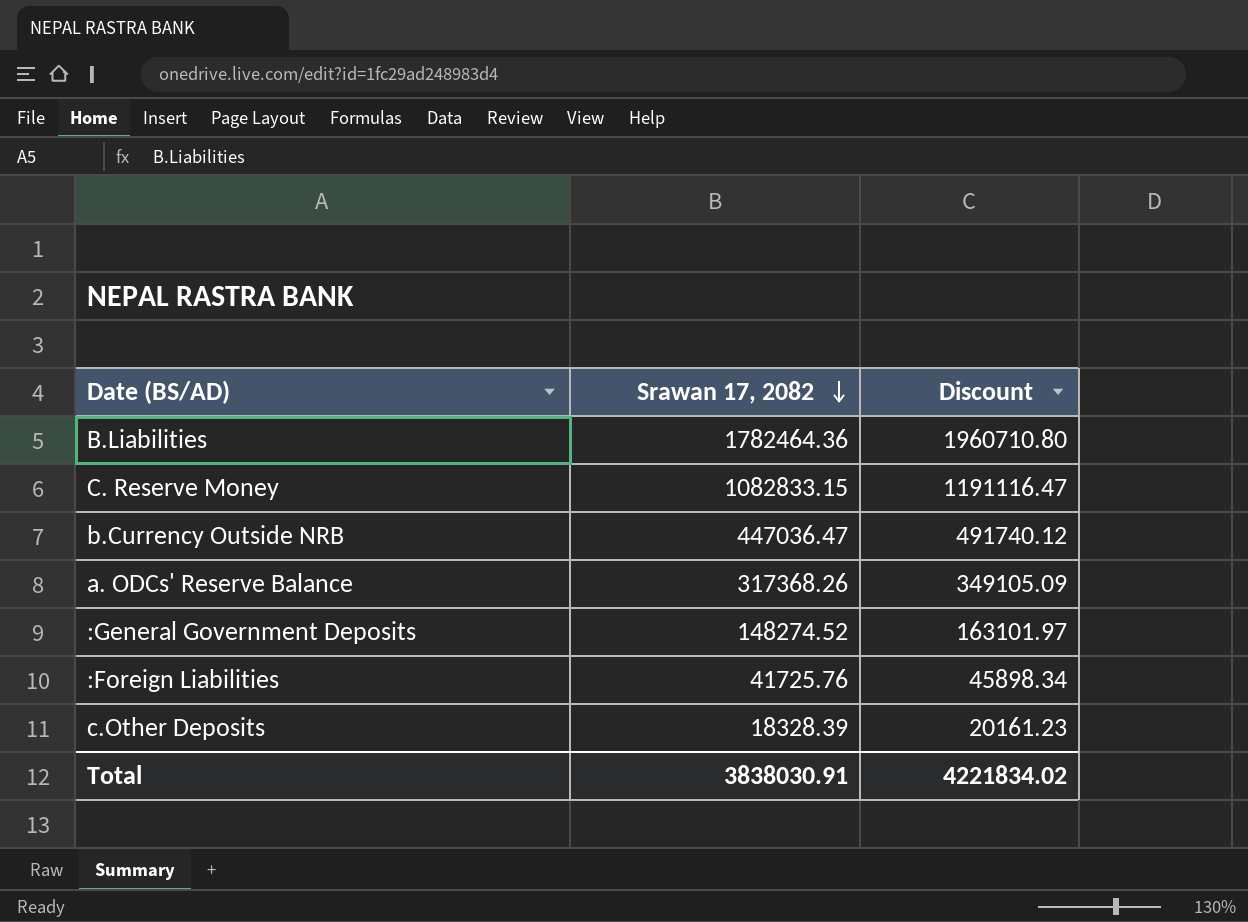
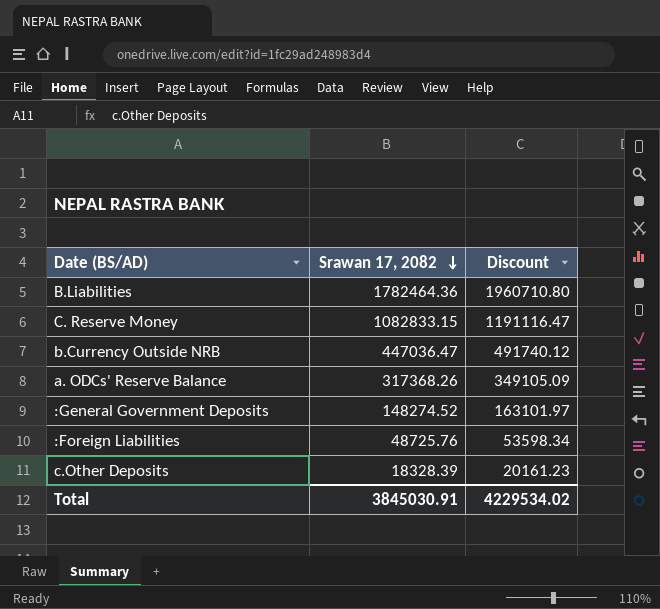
:Foreign Liabilities | Srawan 17, 2082: 41725.76 -> 48725.76
:Foreign Liabilities | Discount: 45898.34 -> 53598.34
Total | Srawan 17, 2082: 3838030.91 -> 3845030.91
Total | Discount: 4221834.02 -> 4229534.02

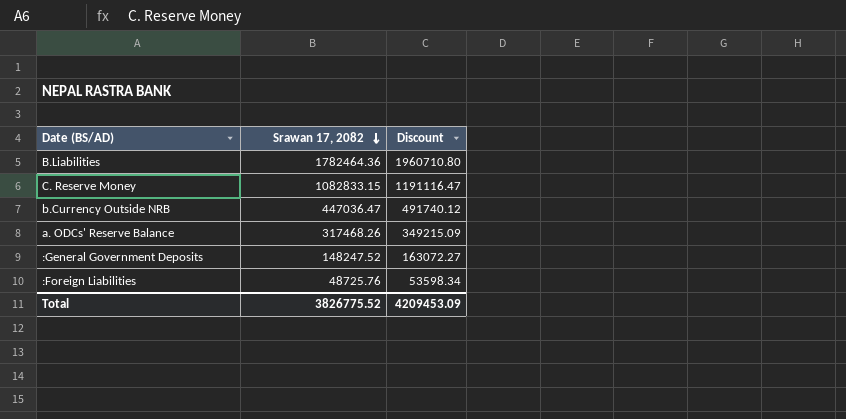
row c.Other Deposits: 18328.39 | 20161.23 -> none
a. ODCs' Reserve Balance | Srawan 17, 2082: 317368.26 -> 317468.26
a. ODCs' Reserve Balance | Discount: 349105.09 -> 349215.09
:General Government Deposits | Srawan 17, 2082: 148274.52 -> 148247.52
:General Government Deposits | Discount: 163101.97 -> 163072.27
Total | Srawan 17, 2082: 3845030.91 -> 3826775.52
Total | Discount: 4229534.02 -> 4209453.09

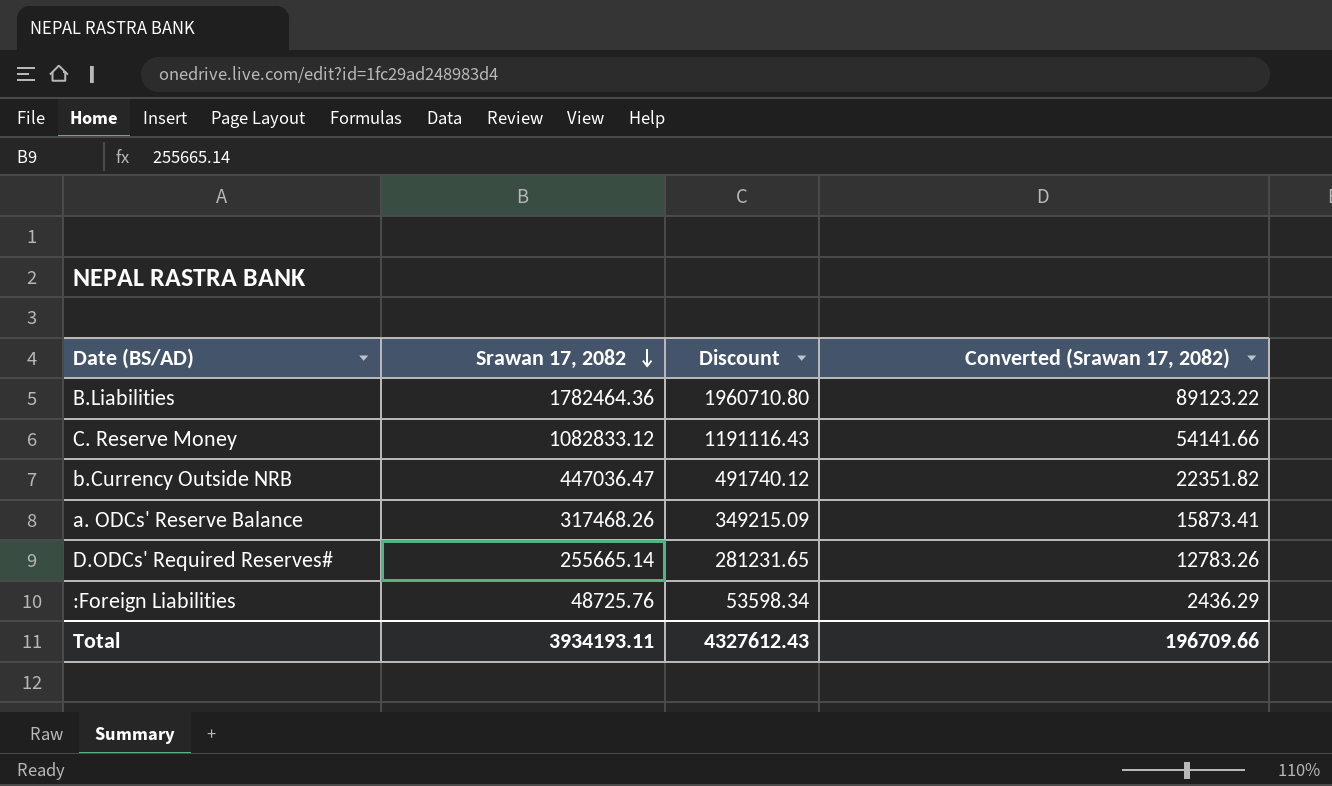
column Converted (Srawan 17, 2082) | formula: none -> [Srawan 17, 2082] * 0.05
row :General Government Deposits: 148247.52 | 163072.27 -> none
C. Reserve Money | Srawan 17, 2082: 1082833.15 -> 1082833.12
C. Reserve Money | Discount: 1191116.47 -> 1191116.43
row D.ODCs' Required Reserves#: none -> 255665.14 | 281231.65 | 12783.26
Total | Srawan 17, 2082: 3826775.52 -> 3934193.11
Total | Discount: 4209453.09 -> 4327612.43

